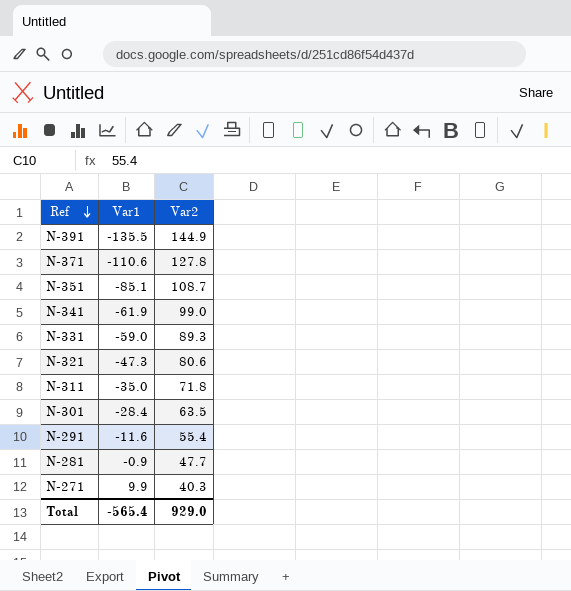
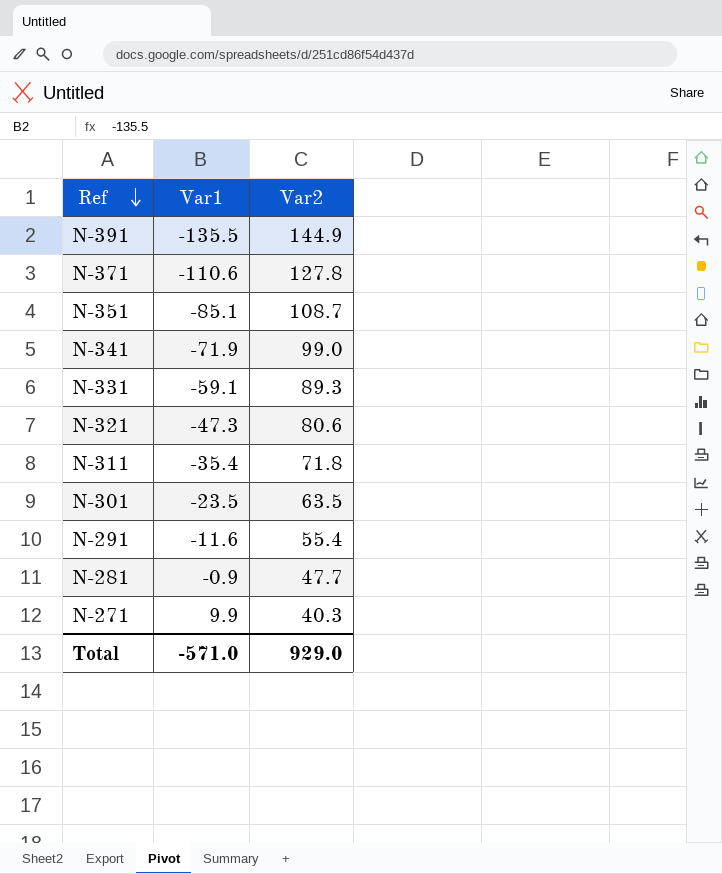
N-341 | Var1: -61.9 -> -71.9
N-331 | Var1: -59.0 -> -59.1
N-311 | Var1: -35.0 -> -35.4
N-301 | Var1: -28.4 -> -23.5
Total | Var1: -565.4 -> -571.0

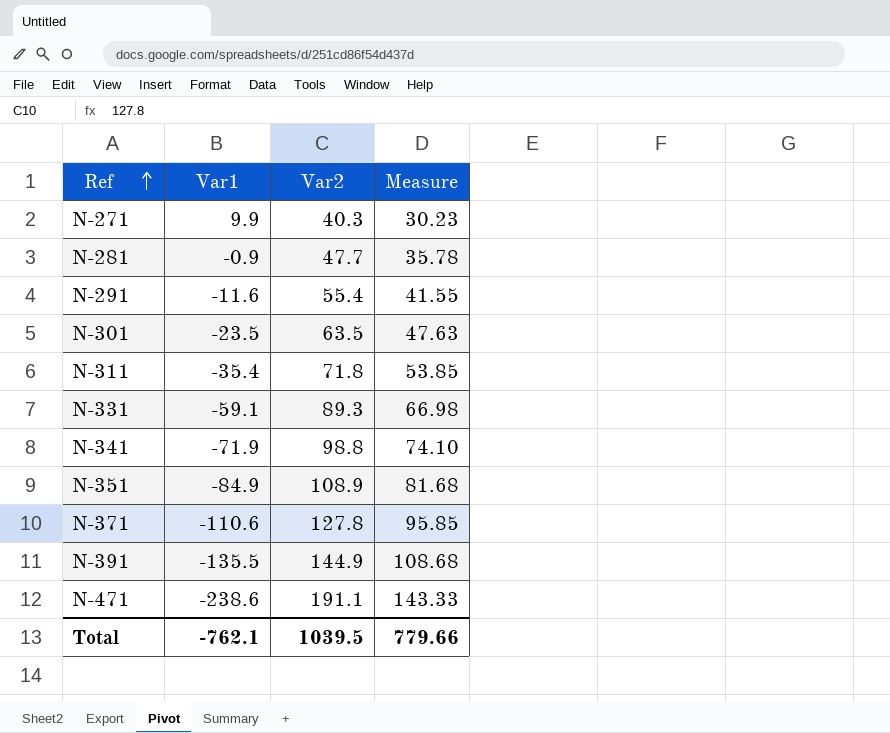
row order: Ref descending -> Ref ascending
column Measure | formula: none -> [Var2] * 0.75
row N-321: -47.3 | 80.6 -> none
N-341 | Var2: 99.0 -> 98.8
N-351 | Var1: -85.1 -> -84.9
N-351 | Var2: 108.7 -> 108.9
row N-471: none -> -238.6 | 191.1 | 143.33
Total | Var1: -571.0 -> -762.1
Total | Var2: 929.0 -> 1039.5

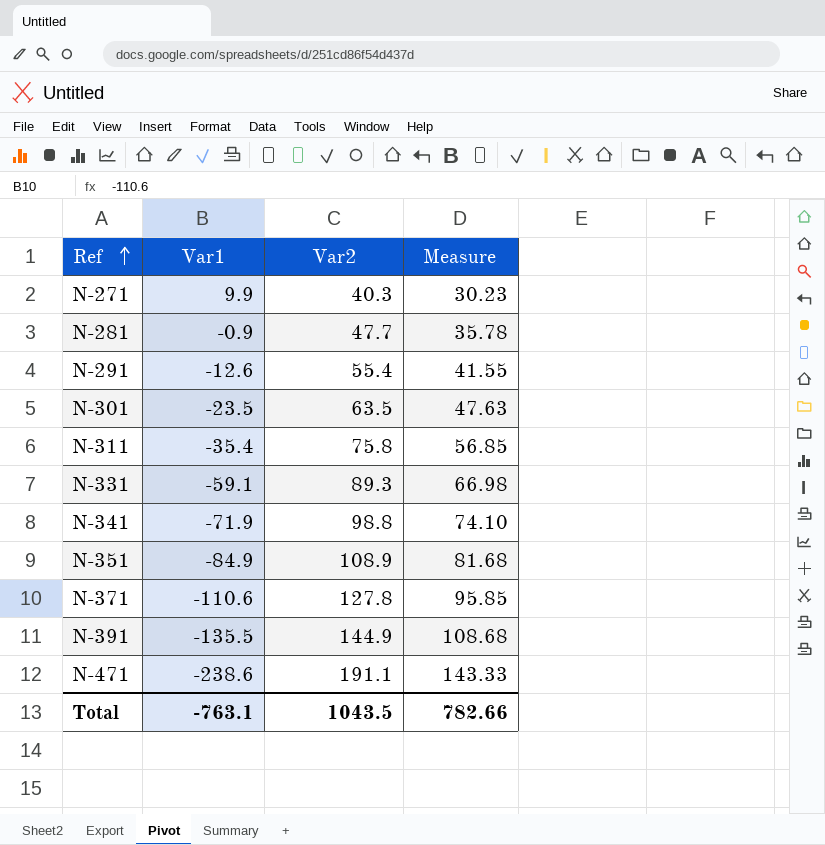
N-291 | Var1: -11.6 -> -12.6
N-311 | Var2: 71.8 -> 75.8
N-311 | Measure: 53.85 -> 56.85
Total | Var1: -762.1 -> -763.1
Total | Var2: 1039.5 -> 1043.5
Total | Measure: 779.66 -> 782.66

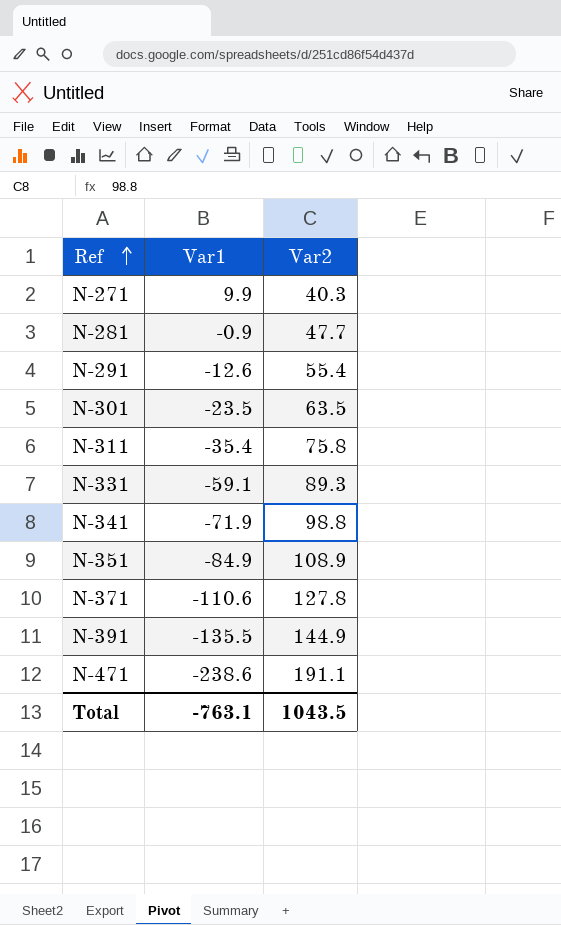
column Measure | formula: [Var2] * 0.75 -> none

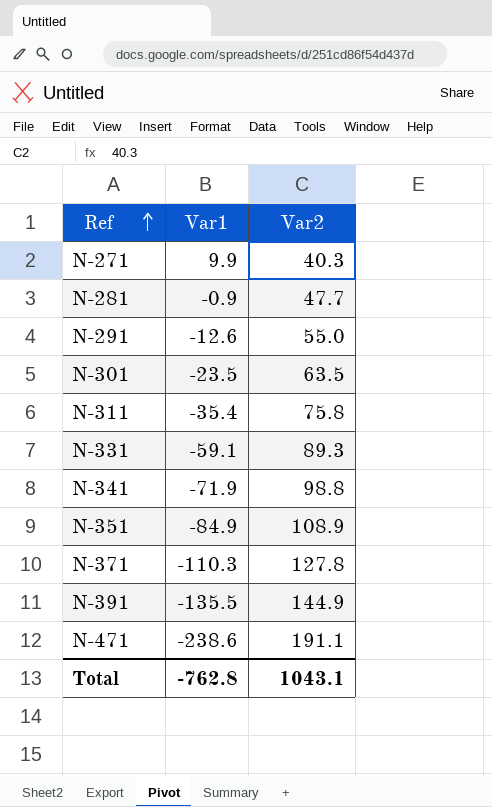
N-291 | Var2: 55.4 -> 55.0
N-371 | Var1: -110.6 -> -110.3
Total | Var1: -763.1 -> -762.8
Total | Var2: 1043.5 -> 1043.1

